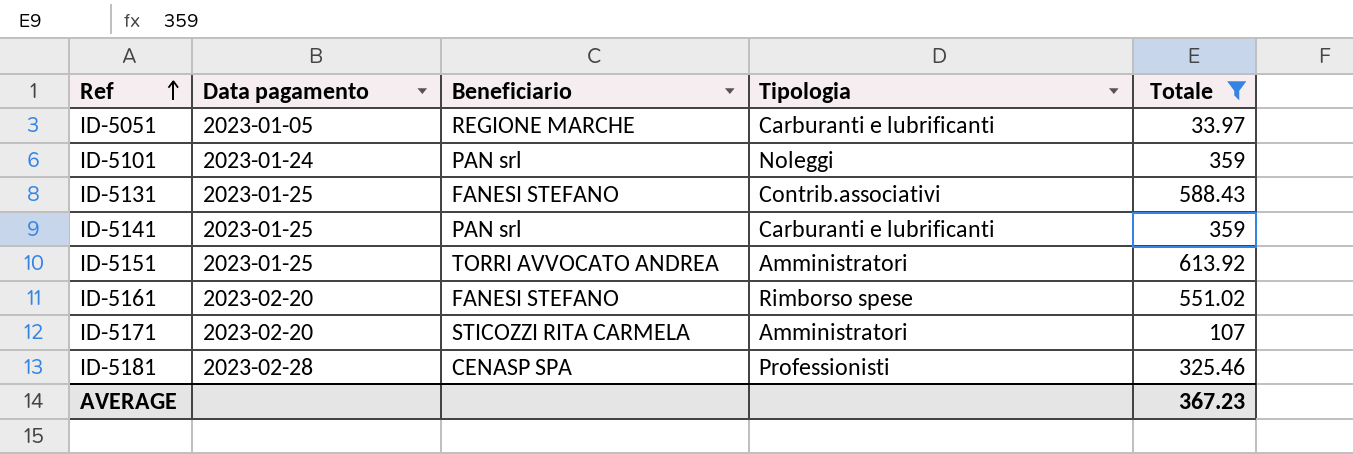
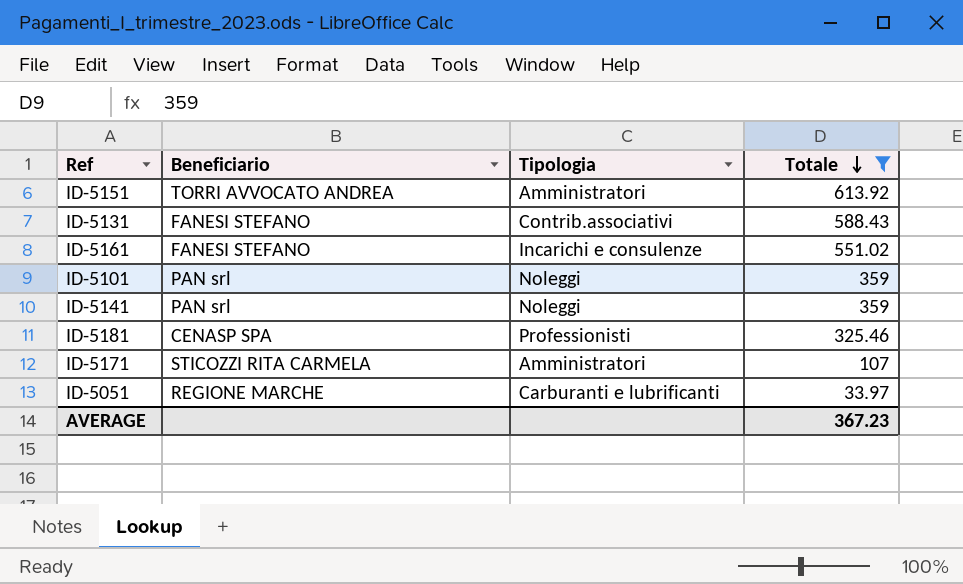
row order: Ref ascending -> Totale descending
column Data pagamento | position: 2 -> none
ID-5161 | Tipologia: Rimborso spese -> Incarichi e consulenze
ID-5141 | Tipologia: Carburanti e lubrificanti -> Noleggi

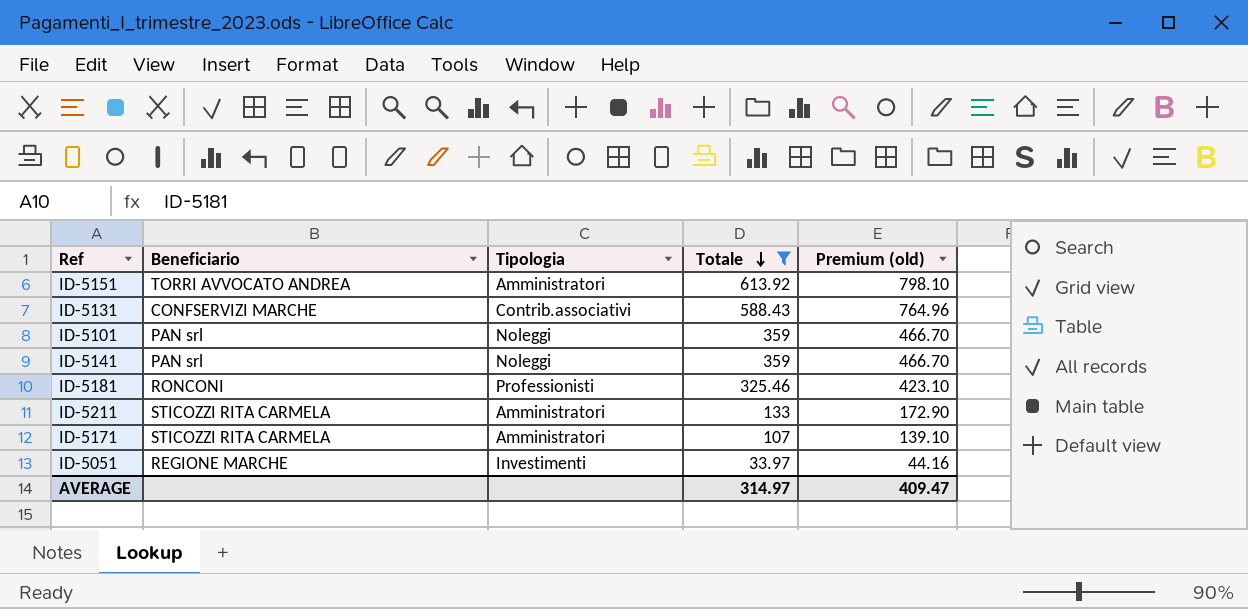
column Premium (old) | formula: none -> [Totale] * 1.3
row ID-5161: FANESI STEFANO | Incarichi e consulenze | 551.02 -> none
ID-5131 | Beneficiario: FANESI STEFANO -> CONFSERVIZI MARCHE
ID-5181 | Beneficiario: CENASP SPA -> RONCONI
row ID-5211: none -> STICOZZI RITA CARMELA | Amministratori | 133 | 172.90
ID-5051 | Tipologia: Carburanti e lubrificanti -> Investimenti
AVERAGE | Totale: 367.23 -> 314.97

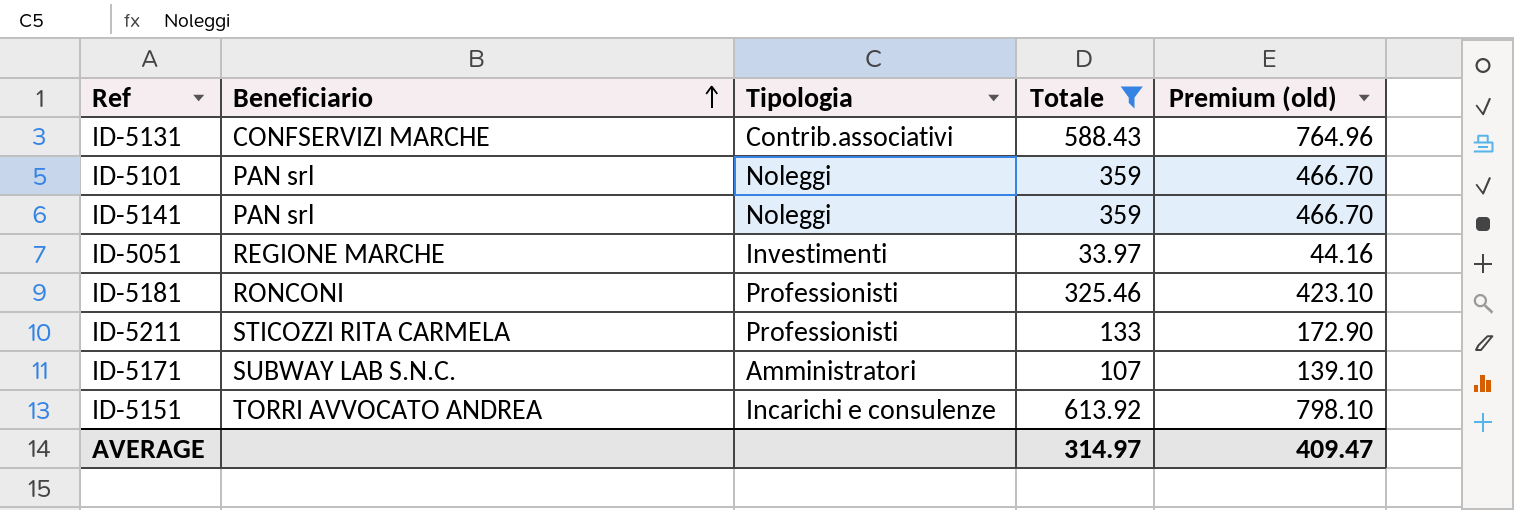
row order: Totale descending -> Beneficiario ascending
ID-5211 | Tipologia: Amministratori -> Professionisti
ID-5171 | Beneficiario: STICOZZI RITA CARMELA -> SUBWAY LAB S.N.C.
ID-5151 | Tipologia: Amministratori -> Incarichi e consulenze

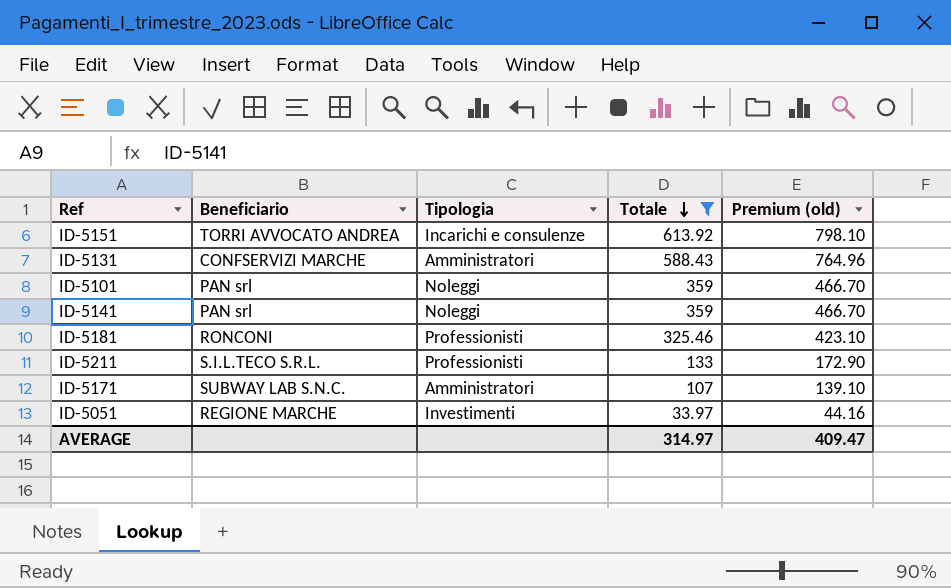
row order: Beneficiario ascending -> Totale descending
ID-5131 | Tipologia: Contrib.associativi -> Amministratori
ID-5211 | Beneficiario: STICOZZI RITA CARMELA -> S.I.L.TECO S.R.L.

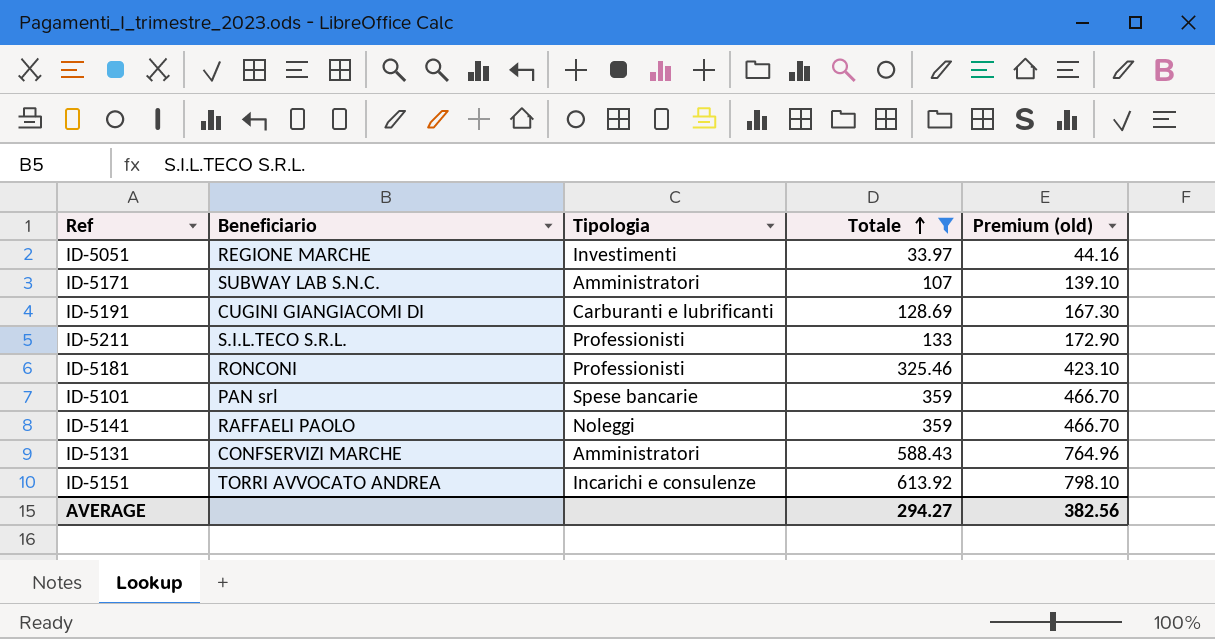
row order: Totale descending -> Totale ascending
row ID-5191: none -> CUGINI GIANGIACOMI DI | Carburanti e lubrificanti | 128.69 | 167.30
ID-5101 | Tipologia: Noleggi -> Spese bancarie
ID-5141 | Beneficiario: PAN srl -> RAFFAELI PAOLO
AVERAGE | Totale: 314.97 -> 294.27
AVERAGE | Premium (old): 409.47 -> 382.56

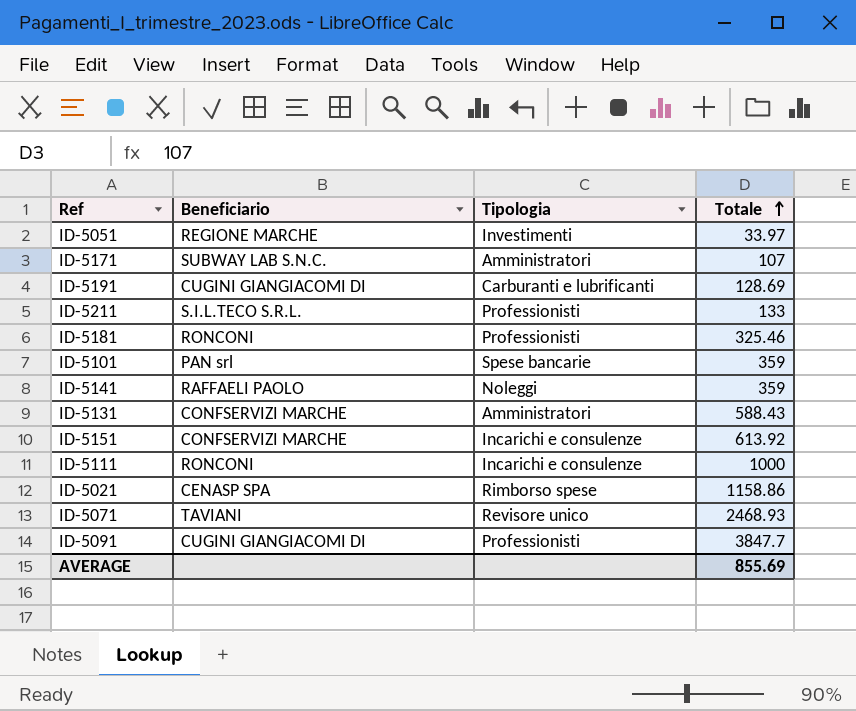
filter: Totale <= 613.92 -> none
column Premium (old) | formula: [Totale] * 1.3 -> none
ID-5151 | Beneficiario: TORRI AVVOCATO ANDREA -> CONFSERVIZI MARCHE
AVERAGE | Totale: 294.27 -> 855.69

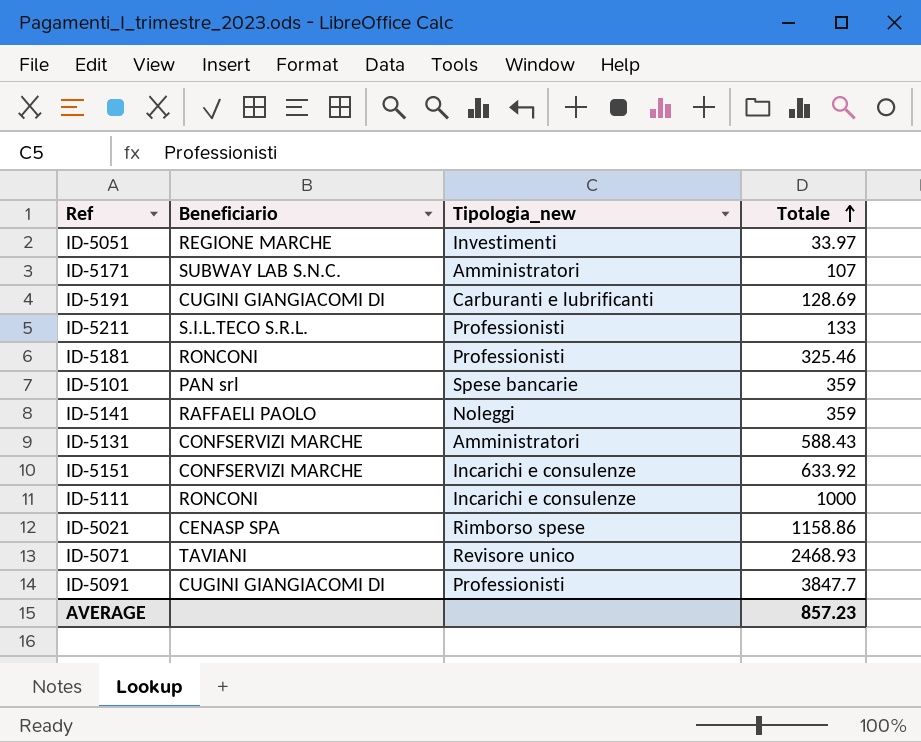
column name: Tipologia -> Tipologia_new
ID-5151 | Totale: 613.92 -> 633.92
AVERAGE | Totale: 855.69 -> 857.23

